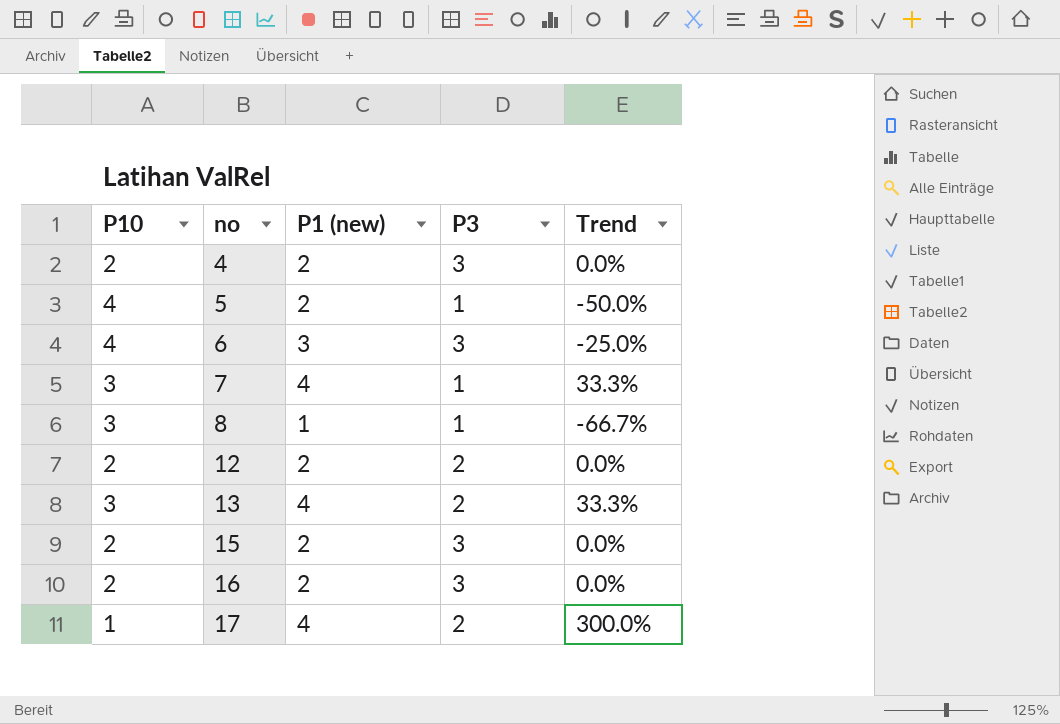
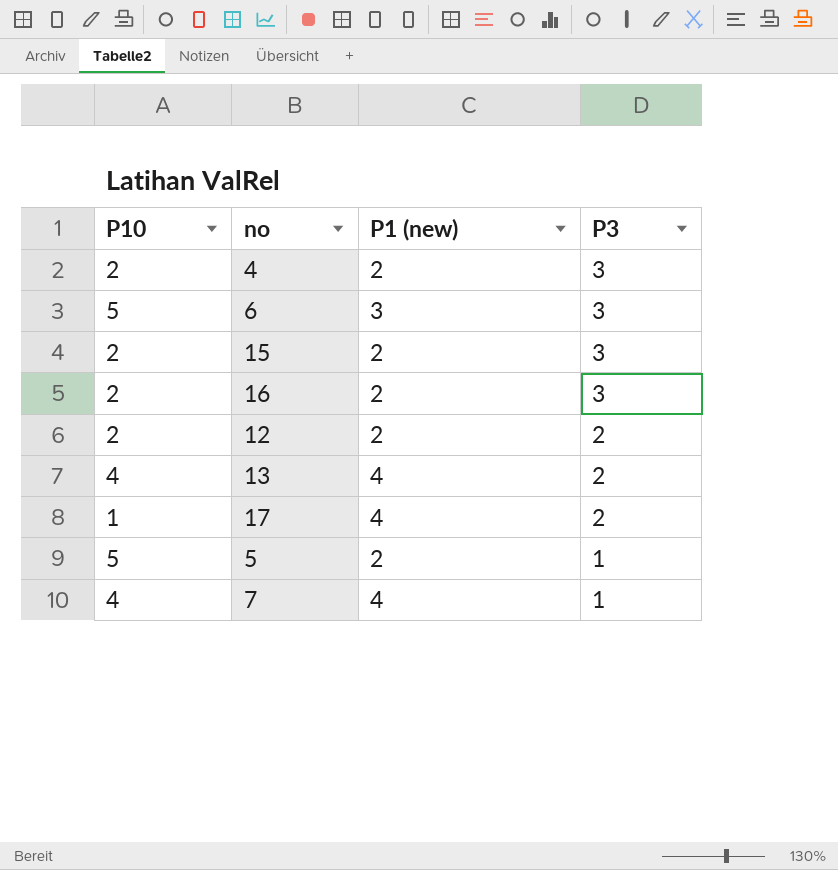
row order: no ascending -> P3 descending
column Trend | formula: ([P1 (new)] - [P10]) / [P10] -> none
row 8: 3 | 1 | 1 | -66.7% -> none
6 | P10: 4 -> 5
13 | P10: 3 -> 4
5 | P10: 4 -> 5
7 | P10: 3 -> 4

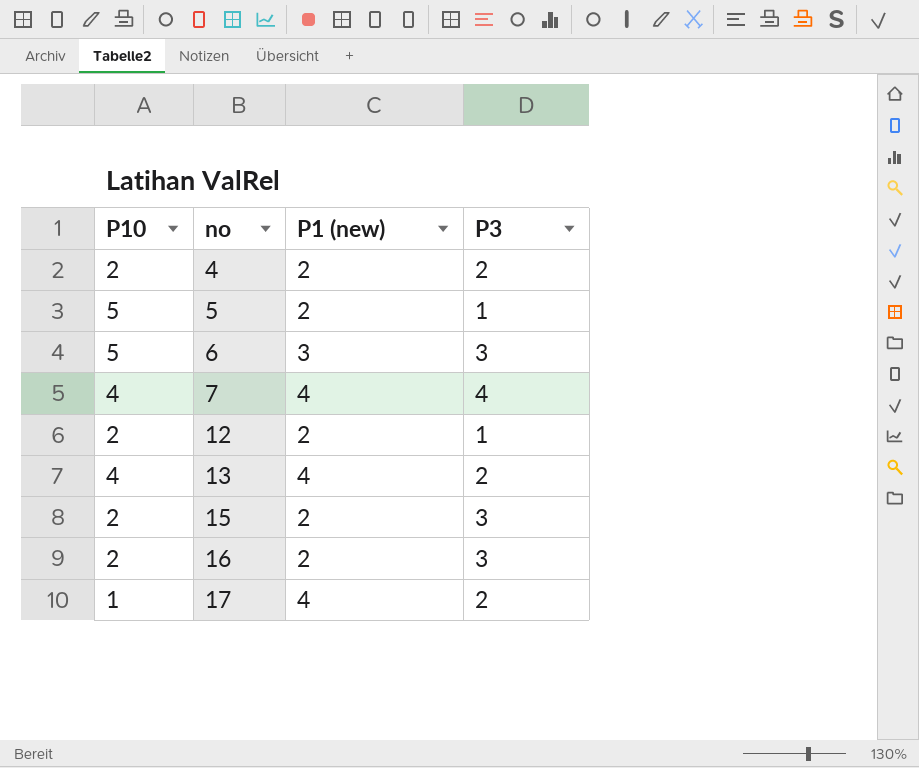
row order: P3 descending -> no ascending
4 | P3: 3 -> 2
7 | P3: 1 -> 4
12 | P3: 2 -> 1

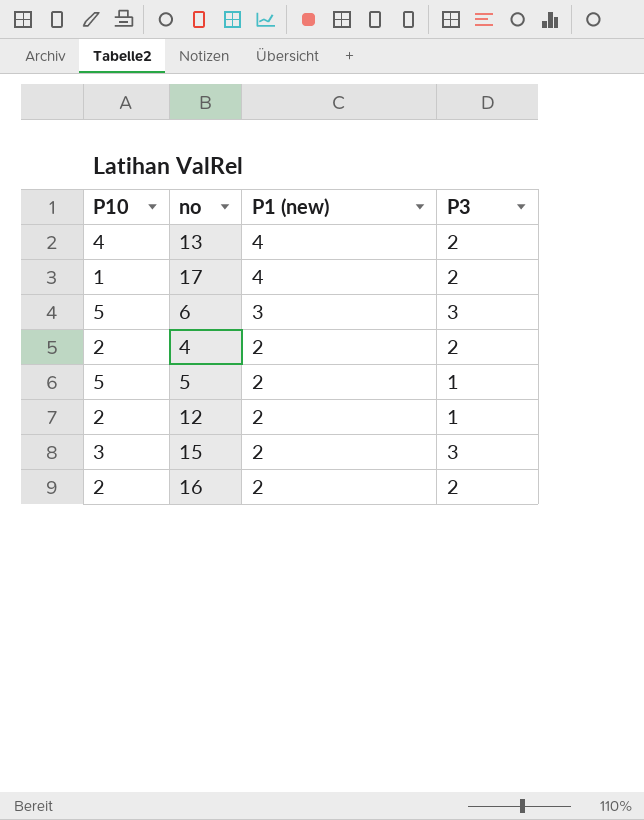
row order: no ascending -> P1 (new) descending
row 7: 4 | 4 | 4 -> none
15 | P10: 2 -> 3
16 | P3: 3 -> 2

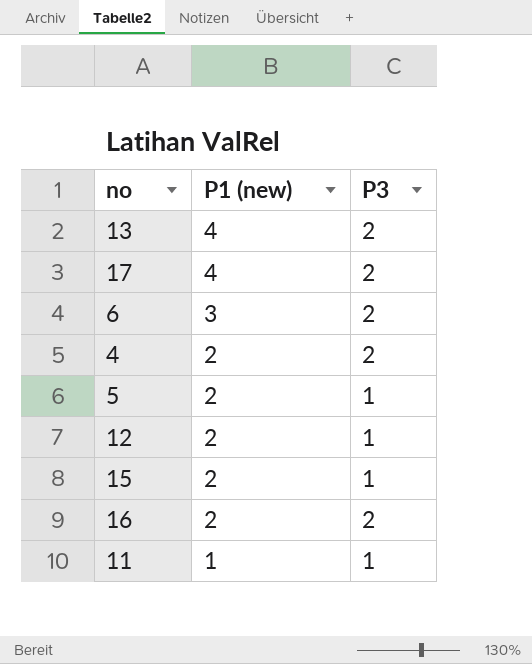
column P10 | position: 1 -> none
6 | P3: 3 -> 2
15 | P3: 3 -> 1
row 11: none -> 1 | 1

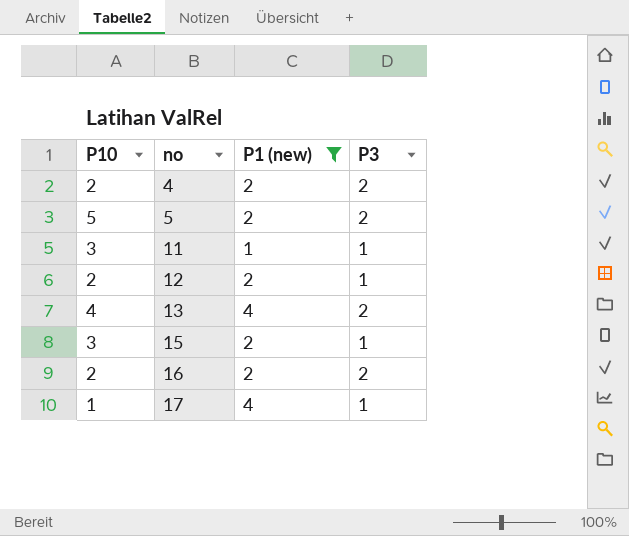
filter: none -> P1 (new) != 3
row order: P1 (new) descending -> no ascending
column P10 | position: none -> 1
5 | P3: 1 -> 2
17 | P3: 2 -> 1

